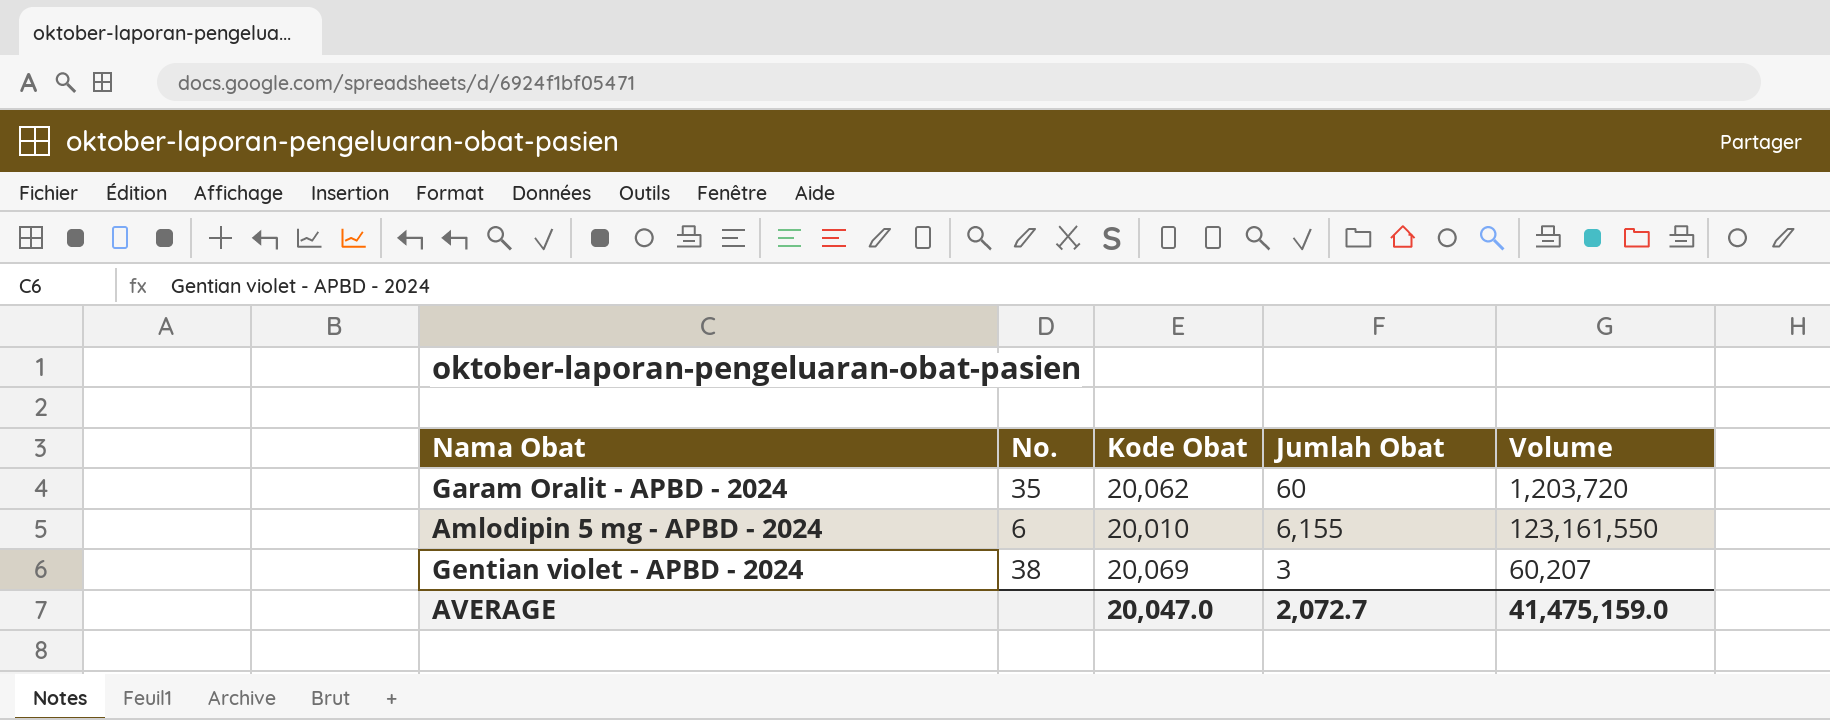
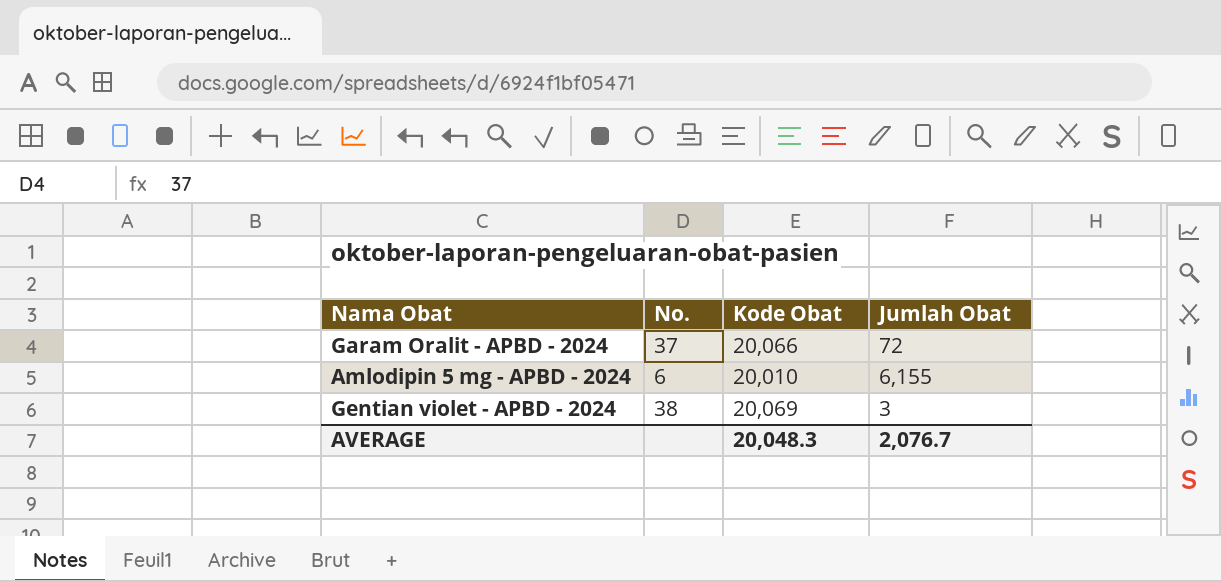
column Volume | formula: [Kode Obat] * [Jumlah Obat] -> none
Garam Oralit - APBD - 2024 | No.: 35 -> 37
Garam Oralit - APBD - 2024 | Kode Obat: 20,062 -> 20,066
Garam Oralit - APBD - 2024 | Jumlah Obat: 60 -> 72
AVERAGE | Kode Obat: 20,047.0 -> 20,048.3
AVERAGE | Jumlah Obat: 2,072.7 -> 2,076.7

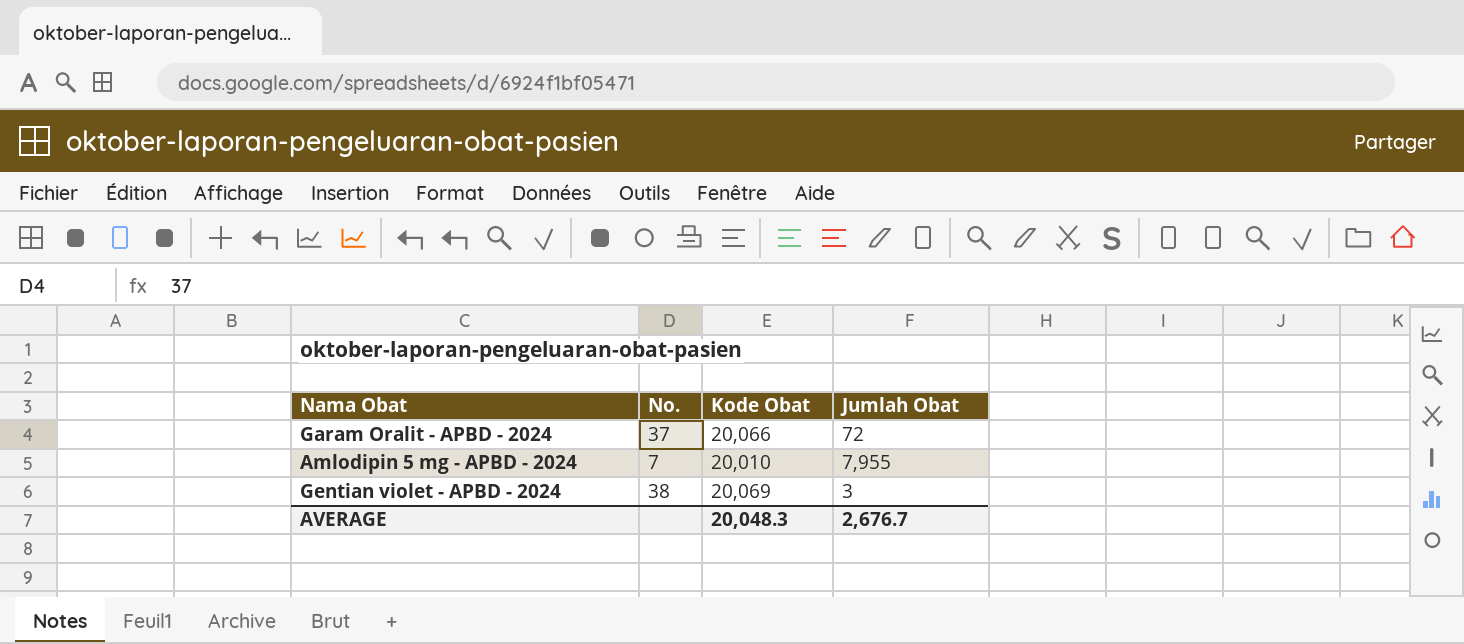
Amlodipin 5 mg - APBD - 2024 | No.: 6 -> 7
Amlodipin 5 mg - APBD - 2024 | Jumlah Obat: 6,155 -> 7,955
AVERAGE | Jumlah Obat: 2,076.7 -> 2,676.7

